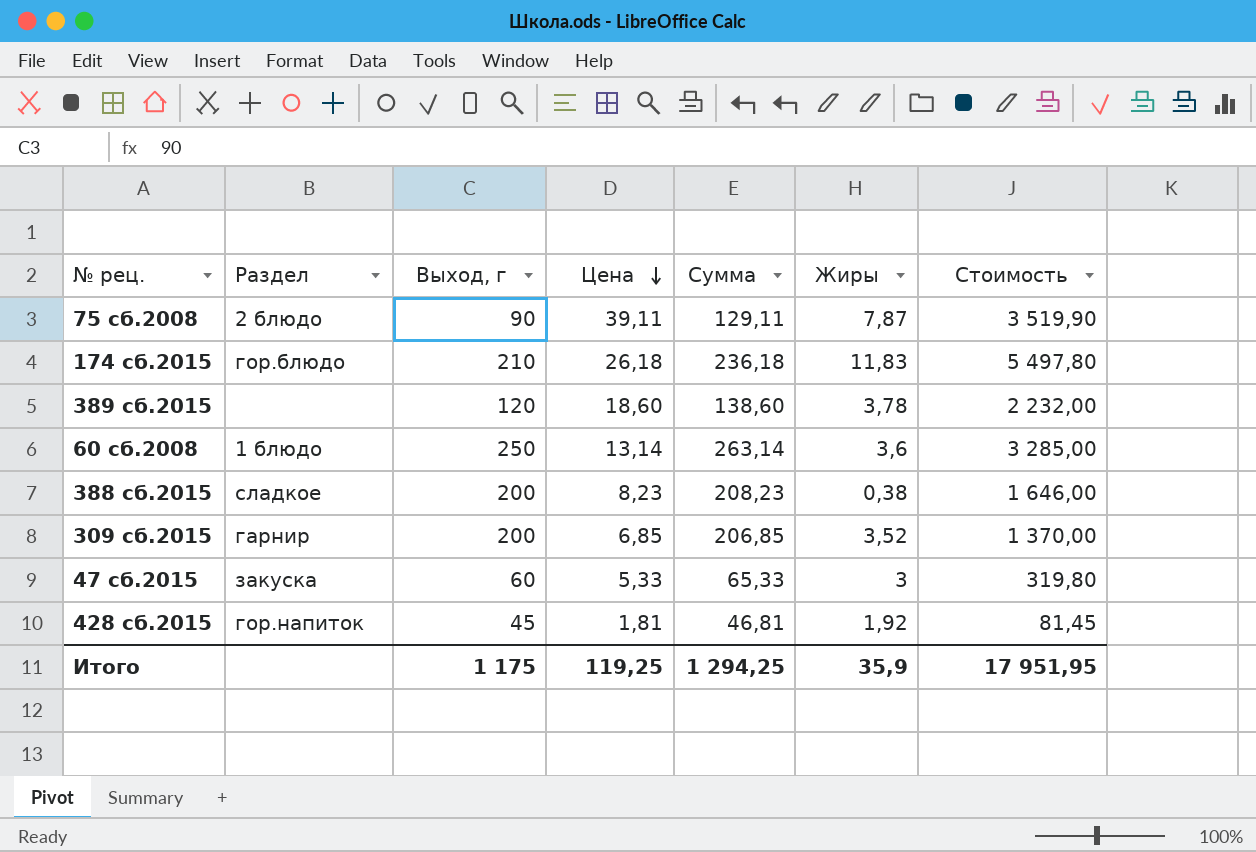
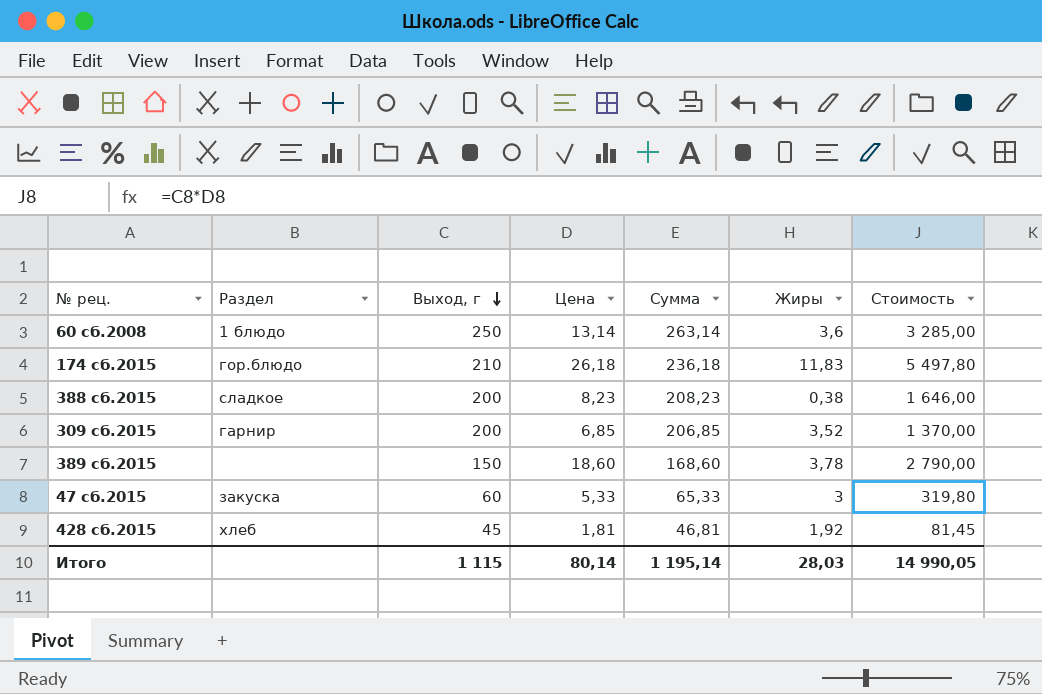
row order: Цена descending -> Выход, г descending
row 75 сб.2008: 2 блюдо | 90 | 39,11 | 129,11 | 7,87 | 3 519,90 -> none
389 сб.2015 | Выход, г: 120 -> 150
389 сб.2015 | Сумма: 138,60 -> 168,60
389 сб.2015 | Стоимость: 2 232,00 -> 2 790,00
428 сб.2015 | Раздел: гор.напиток -> хлеб
Итого | Выход, г: 1 175 -> 1 115
Итого | Цена: 119,25 -> 80,14
Итого | Сумма: 1 294,25 -> 1 195,14
Итого | Жиры: 35,9 -> 28,03
Итого | Стоимость: 17 951,95 -> 14 990,05

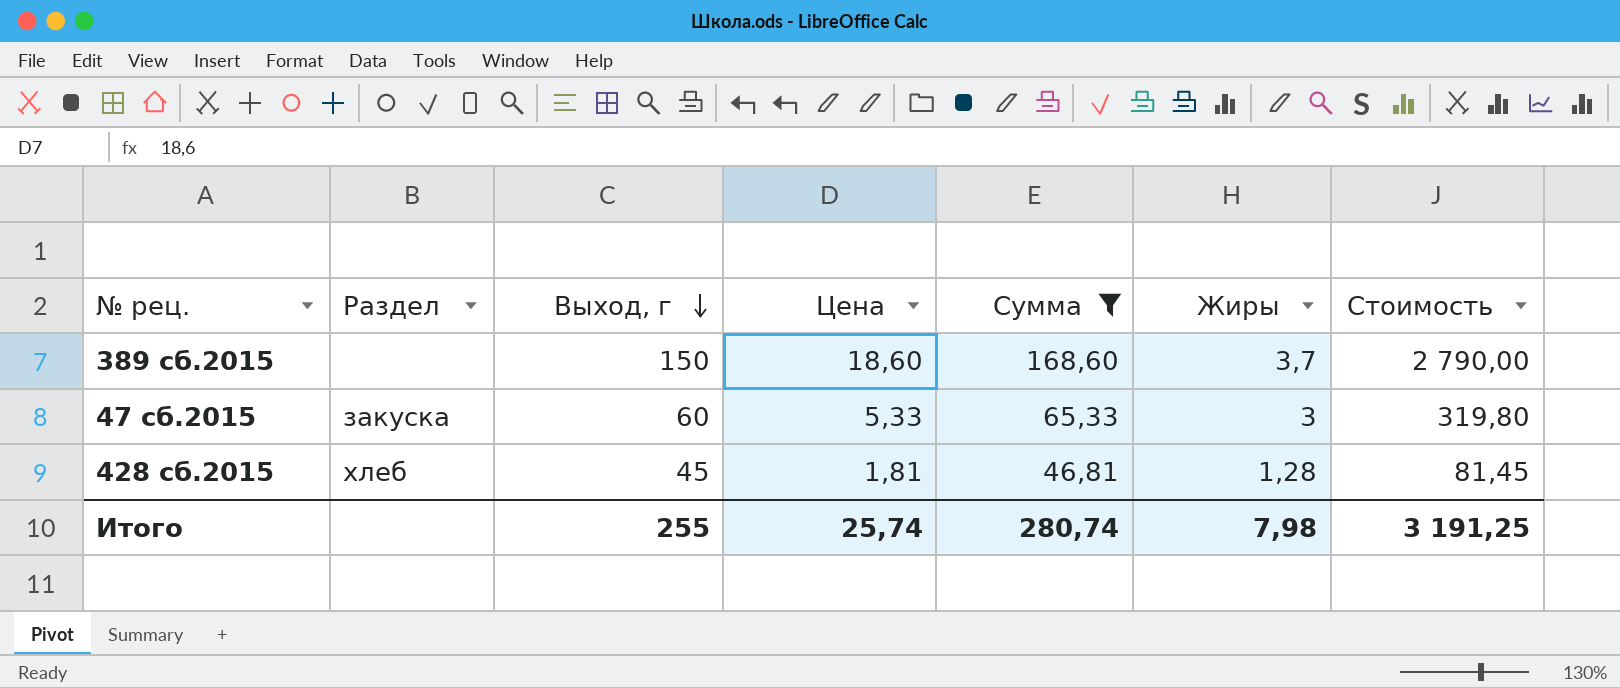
filter: none -> Сумма <= 168,60
389 сб.2015 | Жиры: 3,78 -> 3,7
428 сб.2015 | Жиры: 1,92 -> 1,28
Итого | Выход, г: 1 115 -> 255
Итого | Цена: 80,14 -> 25,74
Итого | Сумма: 1 195,14 -> 280,74
Итого | Жиры: 28,03 -> 7,98
Итого | Стоимость: 14 990,05 -> 3 191,25

